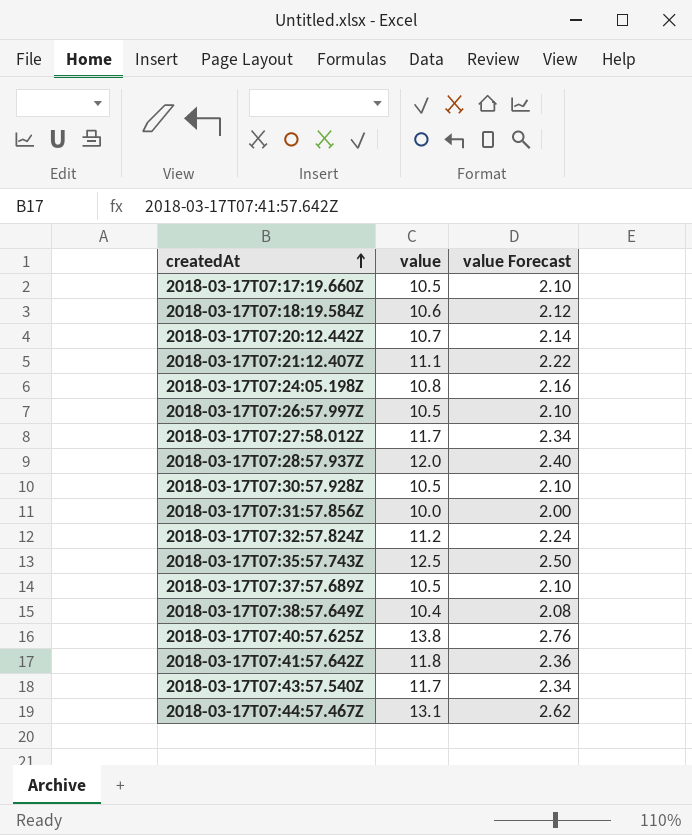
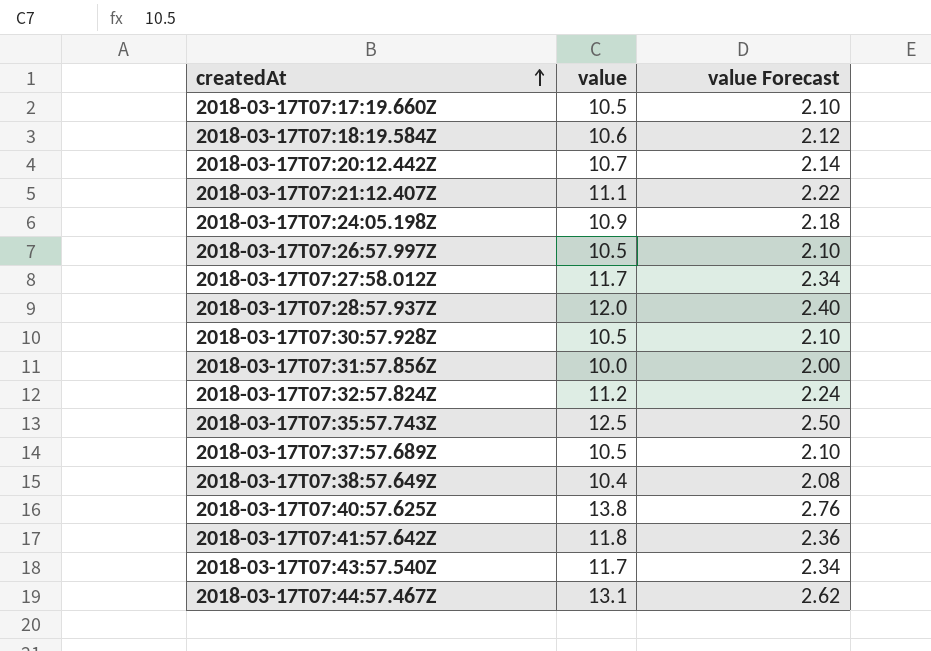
2018-03-17T07:24:05.198Z | value: 10.8 -> 10.9
2018-03-17T07:24:05.198Z | value Forecast: 2.16 -> 2.18

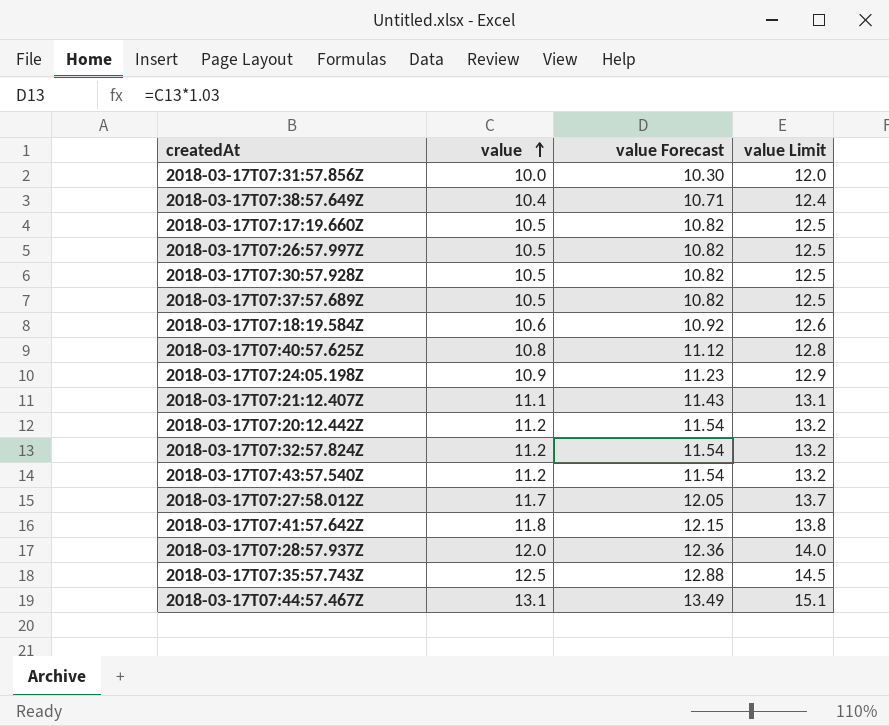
row order: createdAt ascending -> value ascending
column value Forecast | formula: [value] * 0.2 -> [value] * 1.03
column value Limit | formula: none -> [value] + 2
2018-03-17T07:40:57.625Z | value: 13.8 -> 10.8
2018-03-17T07:20:12.442Z | value: 10.7 -> 11.2
2018-03-17T07:43:57.540Z | value: 11.7 -> 11.2

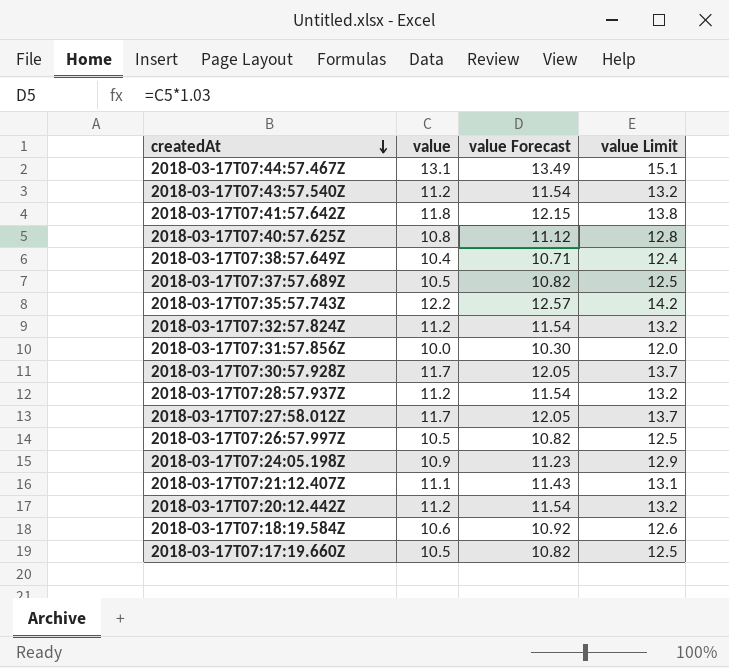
row order: value ascending -> createdAt descending
2018-03-17T07:35:57.743Z | value: 12.5 -> 12.2
2018-03-17T07:35:57.743Z | value Forecast: 12.88 -> 12.57
2018-03-17T07:35:57.743Z | value Limit: 14.5 -> 14.2
2018-03-17T07:30:57.928Z | value: 10.5 -> 11.7
2018-03-17T07:30:57.928Z | value Forecast: 10.82 -> 12.05
2018-03-17T07:30:57.928Z | value Limit: 12.5 -> 13.7
2018-03-17T07:28:57.937Z | value: 12.0 -> 11.2
2018-03-17T07:28:57.937Z | value Forecast: 12.36 -> 11.54
2018-03-17T07:28:57.937Z | value Limit: 14.0 -> 13.2

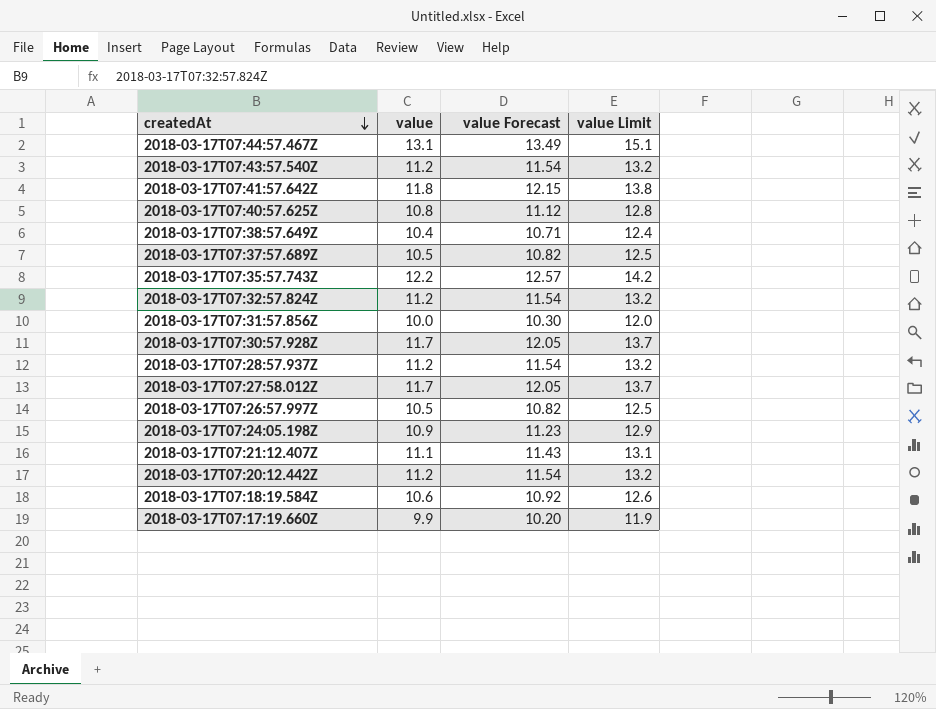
2018-03-17T07:17:19.660Z | value: 10.5 -> 9.9
2018-03-17T07:17:19.660Z | value Forecast: 10.82 -> 10.20
2018-03-17T07:17:19.660Z | value Limit: 12.5 -> 11.9

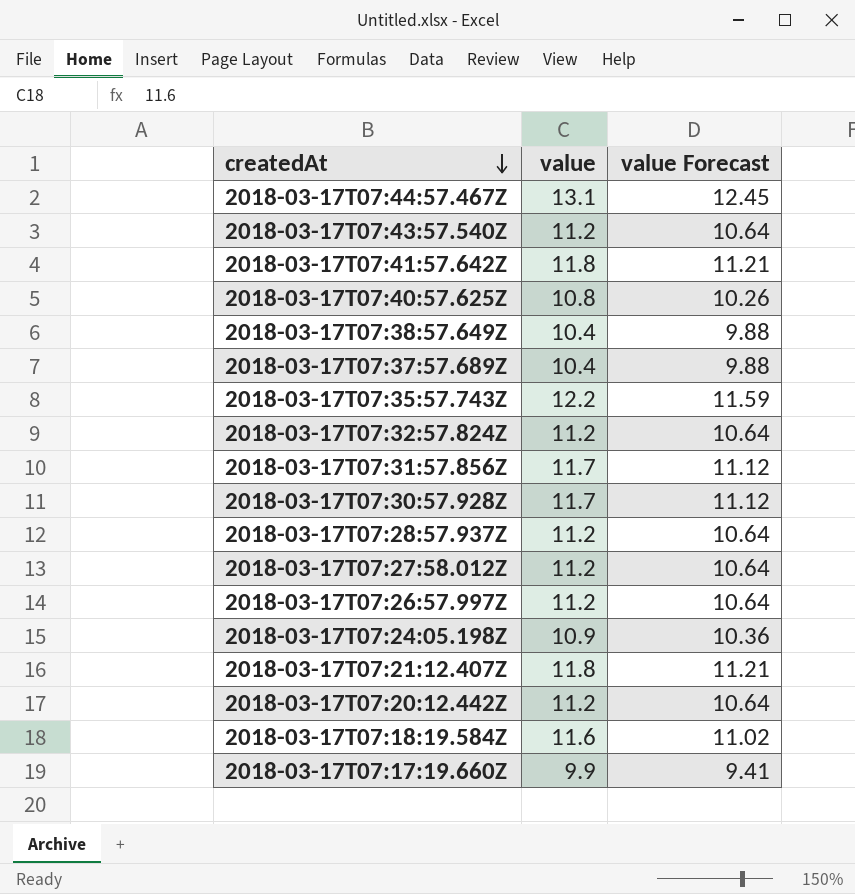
column value Limit | formula: [value] + 2 -> none
column value Forecast | formula: [value] * 1.03 -> [value] * 0.95
2018-03-17T07:37:57.689Z | value: 10.5 -> 10.4
2018-03-17T07:31:57.856Z | value: 10.0 -> 11.7
2018-03-17T07:27:58.012Z | value: 11.7 -> 11.2
2018-03-17T07:26:57.997Z | value: 10.5 -> 11.2
2018-03-17T07:21:12.407Z | value: 11.1 -> 11.8
2018-03-17T07:18:19.584Z | value: 10.6 -> 11.6

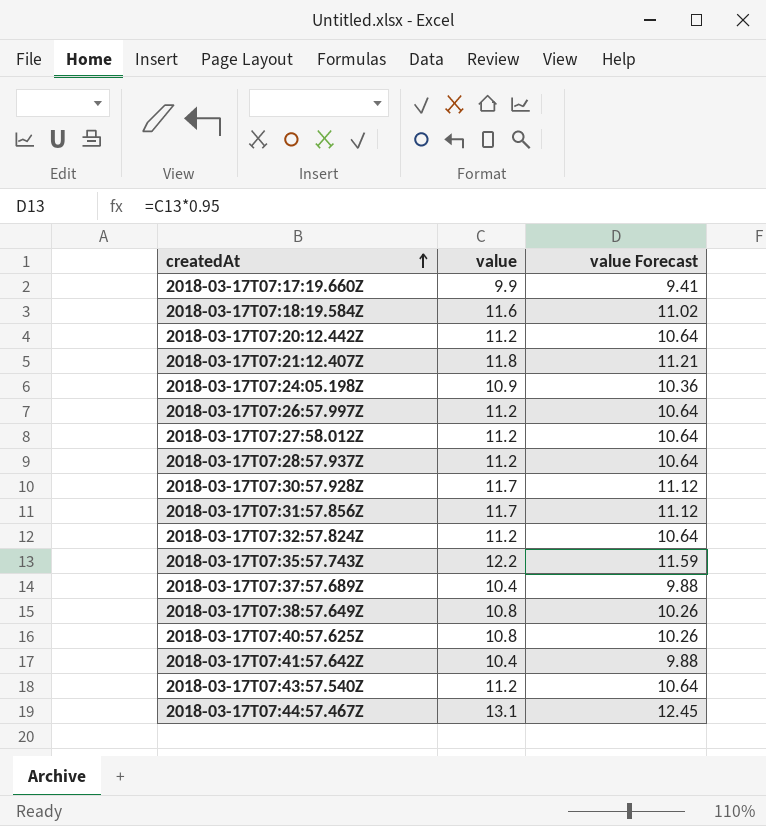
row order: createdAt descending -> createdAt ascending
2018-03-17T07:38:57.649Z | value: 10.4 -> 10.8
2018-03-17T07:38:57.649Z | value Forecast: 9.88 -> 10.26
2018-03-17T07:41:57.642Z | value: 11.8 -> 10.4
2018-03-17T07:41:57.642Z | value Forecast: 11.21 -> 9.88

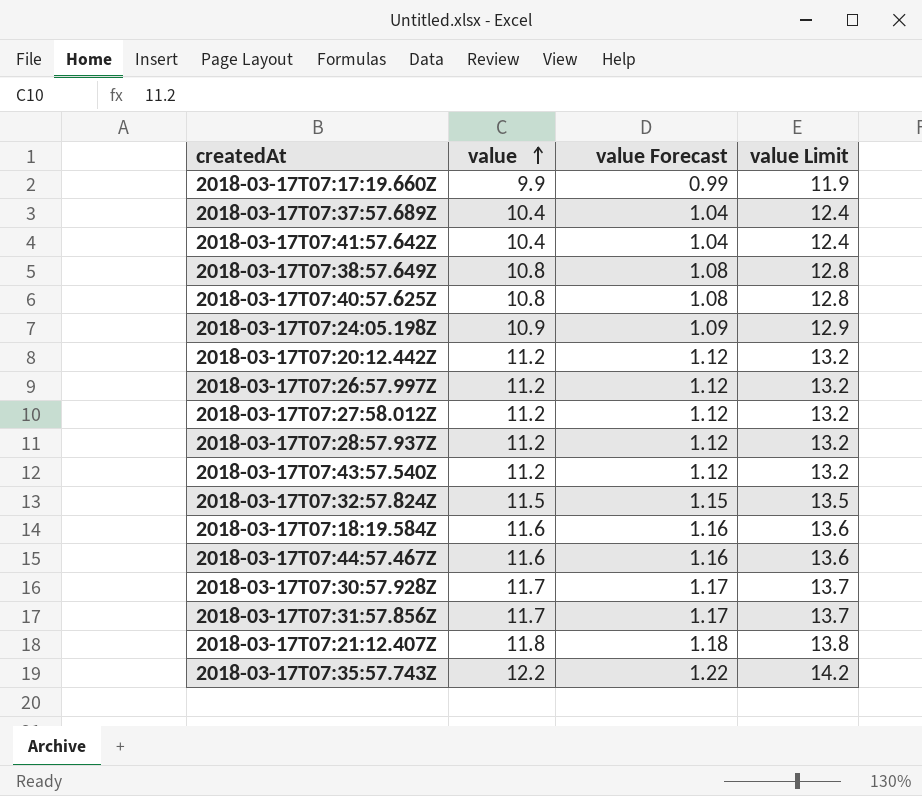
row order: createdAt ascending -> value ascending
column value Forecast | formula: [value] * 0.95 -> [value] * 0.1
column value Limit | formula: none -> [value] + 2
2018-03-17T07:32:57.824Z | value: 11.2 -> 11.5
2018-03-17T07:44:57.467Z | value: 13.1 -> 11.6

